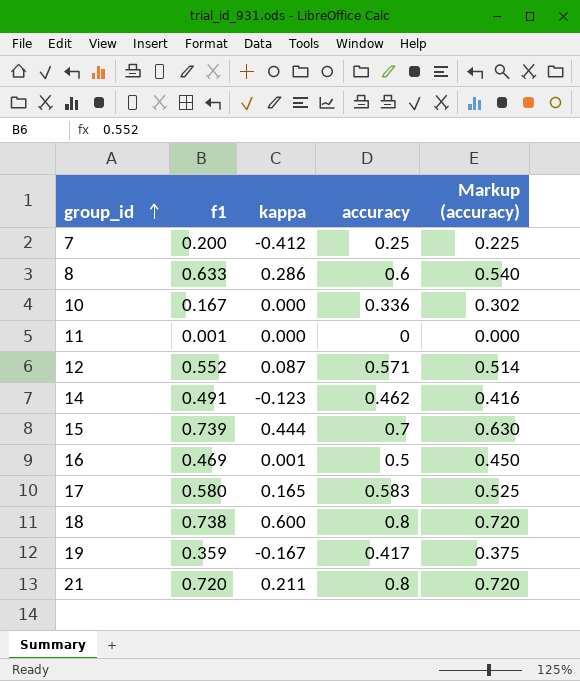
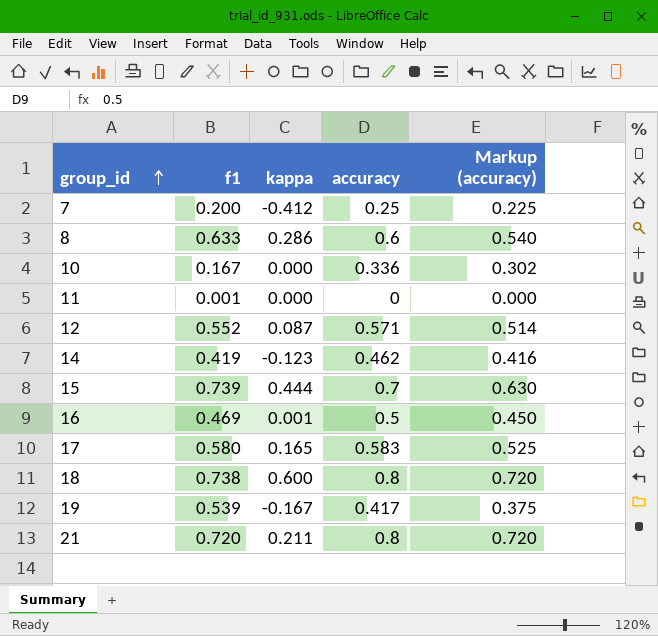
14 | f1: 0.491 -> 0.419
19 | f1: 0.359 -> 0.539

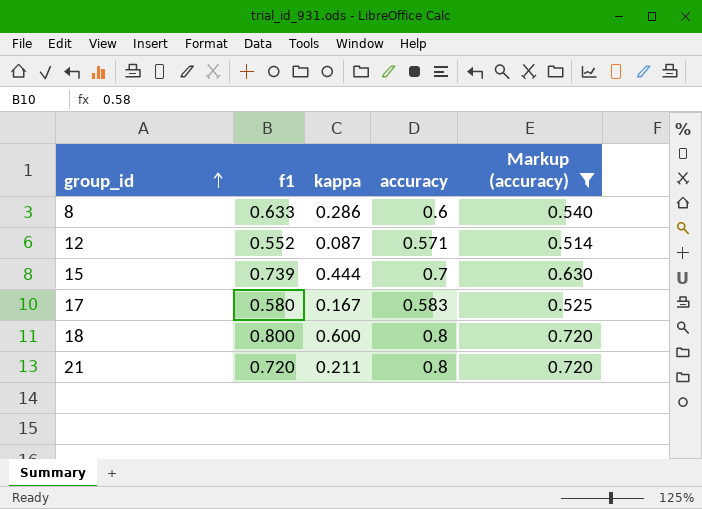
filter: none -> Markup (accuracy) >= 0.514
17 | kappa: 0.165 -> 0.167
18 | f1: 0.738 -> 0.800

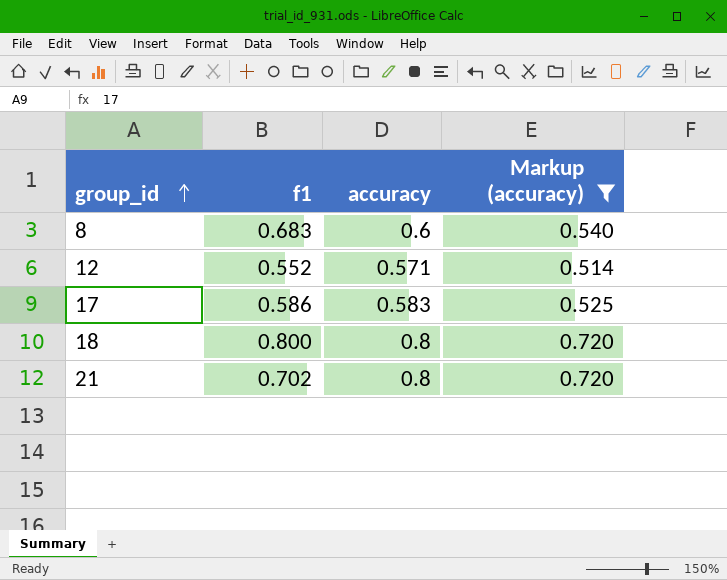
column kappa | position: 3 -> none
row 15: 0.739 | 0.444 | 0.7 | 0.630 -> none
8 | f1: 0.633 -> 0.683
17 | f1: 0.580 -> 0.586
21 | f1: 0.720 -> 0.702

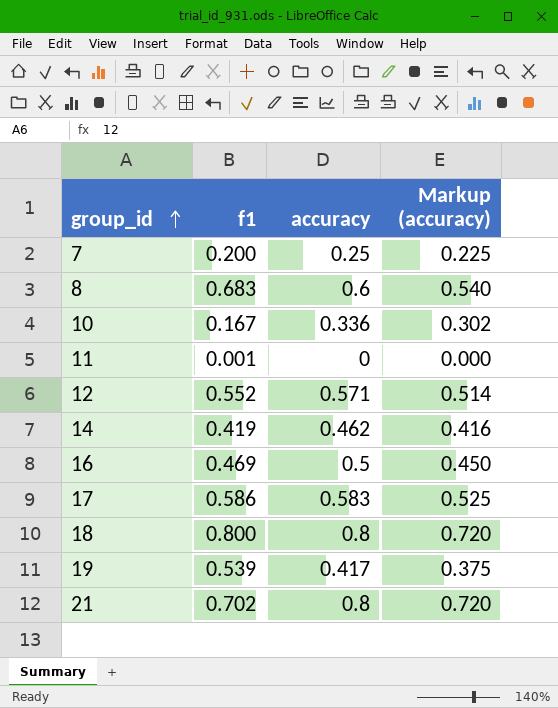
filter: Markup (accuracy) >= 0.514 -> none

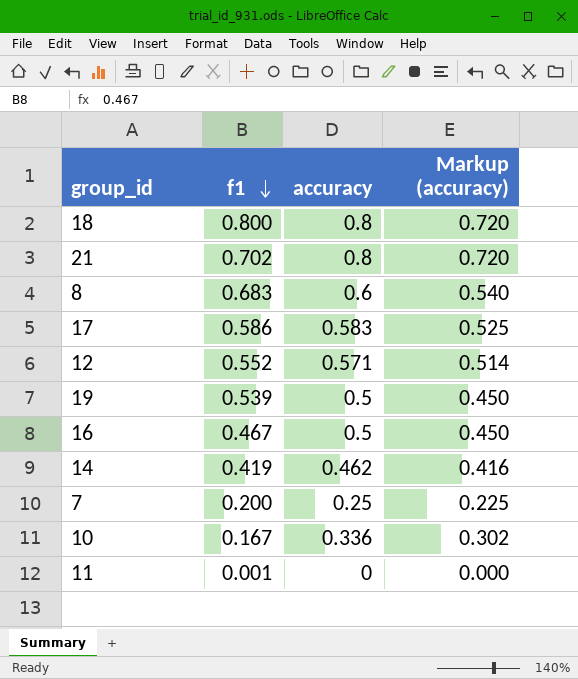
row order: group_id ascending -> f1 descending
19 | accuracy: 0.417 -> 0.5
19 | Markup (accuracy): 0.375 -> 0.450
16 | f1: 0.469 -> 0.467

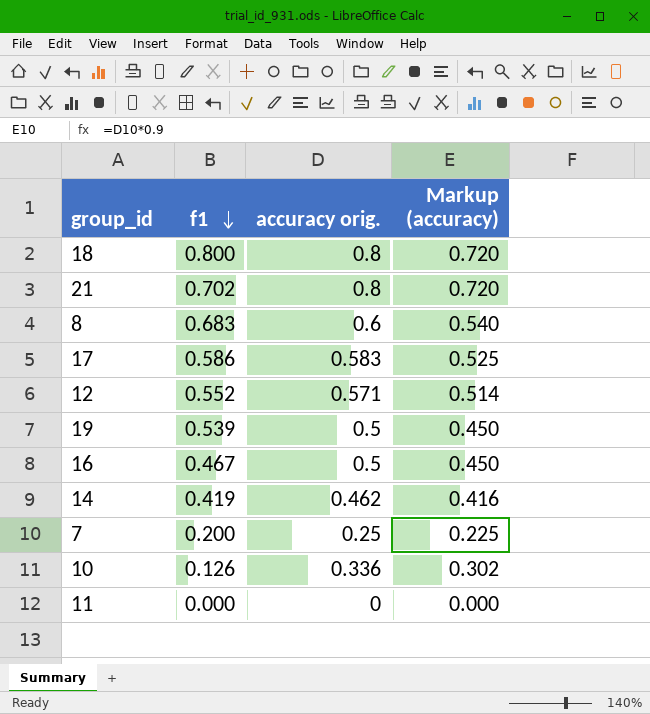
column name: accuracy -> accuracy orig.
10 | f1: 0.167 -> 0.126
11 | f1: 0.001 -> 0.000

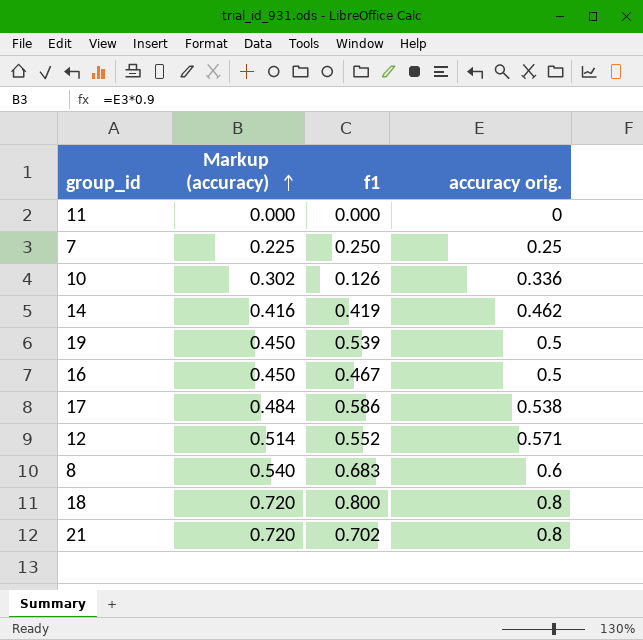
row order: f1 descending -> Markup (accuracy) ascending
column Markup (accuracy) | position: 4 -> 2
7 | f1: 0.200 -> 0.250
17 | Markup (accuracy): 0.525 -> 0.484
17 | accuracy orig.: 0.583 -> 0.538

